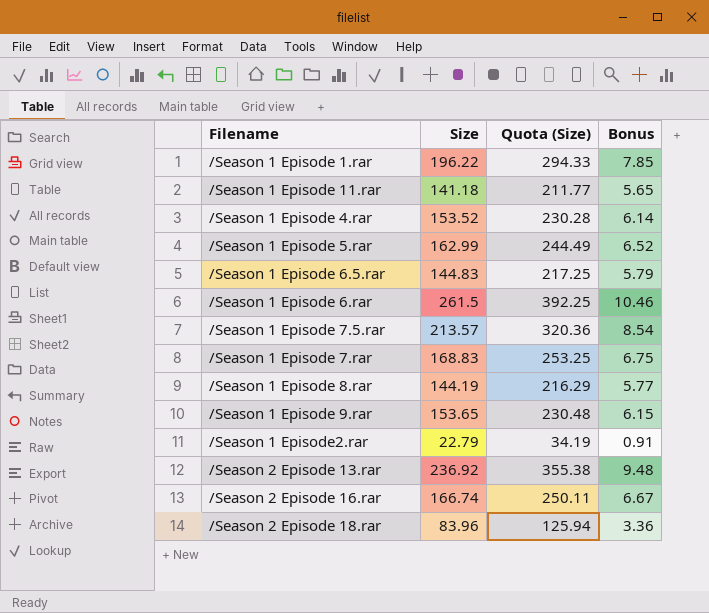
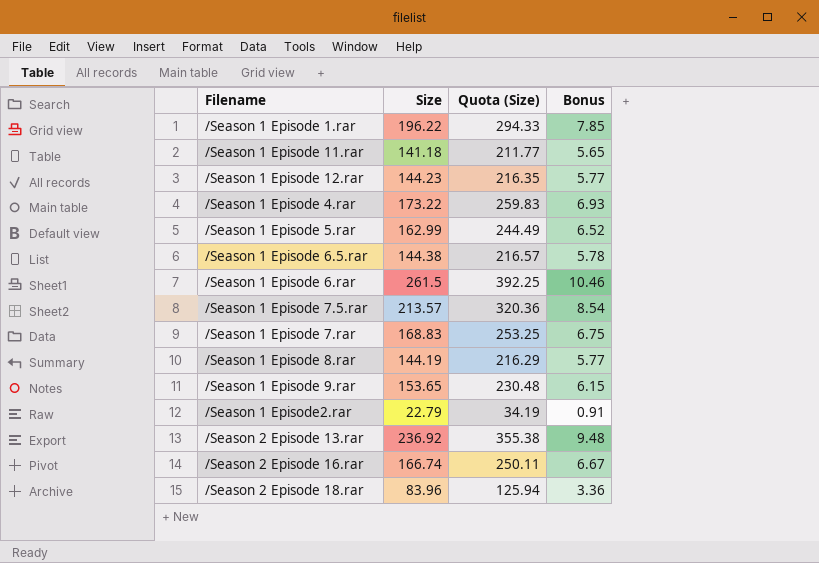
row /Season 1 Episode 12.rar: none -> 144.23 | 216.35 | 5.77
/Season 1 Episode 4.rar | Size: 153.52 -> 173.22
/Season 1 Episode 4.rar | Quota (Size): 230.28 -> 259.83
/Season 1 Episode 4.rar | Bonus: 6.14 -> 6.93
/Season 1 Episode 6.5.rar | Size: 144.83 -> 144.38
/Season 1 Episode 6.5.rar | Quota (Size): 217.25 -> 216.57
/Season 1 Episode 6.5.rar | Bonus: 5.79 -> 5.78

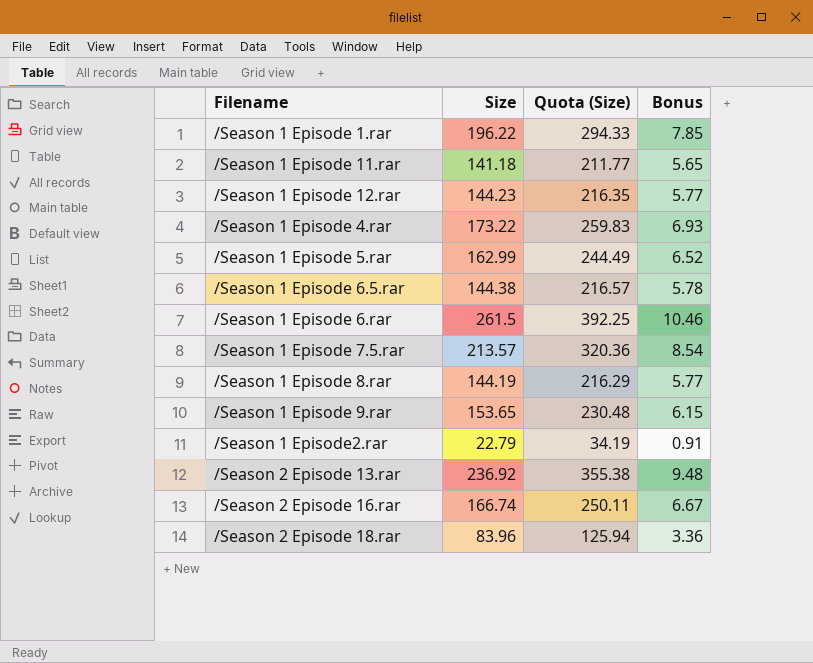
row /Season 1 Episode 7.rar: 168.83 | 253.25 | 6.75 -> none

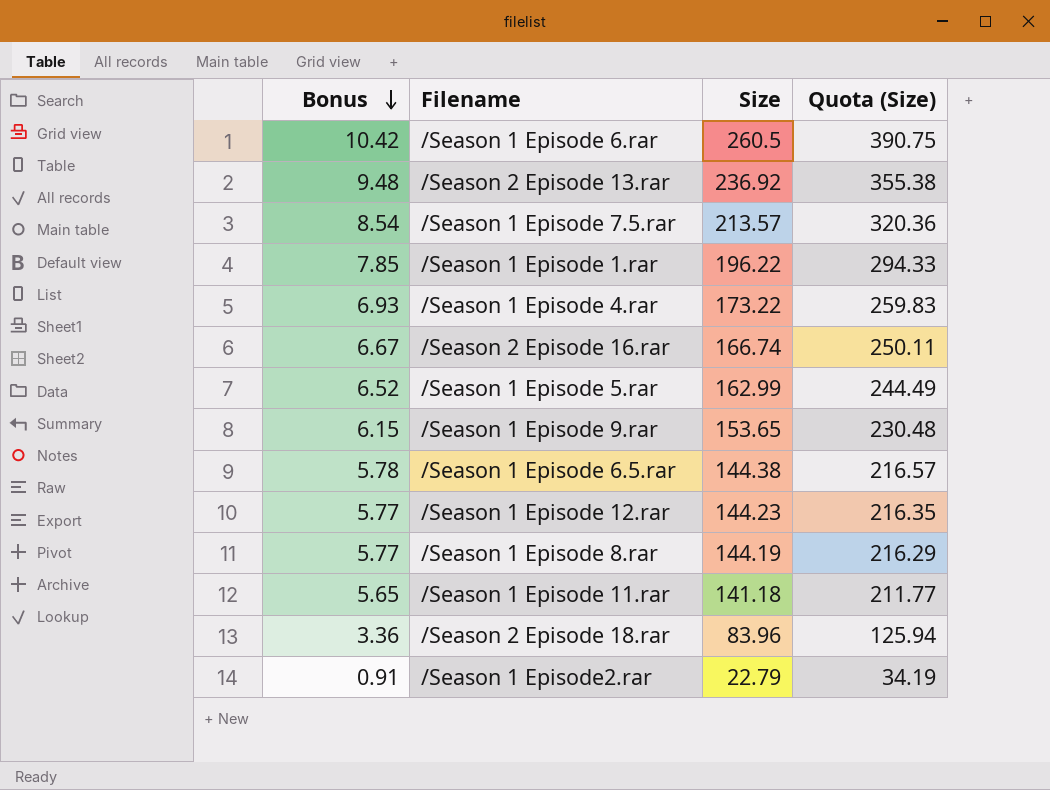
row order: none -> Bonus descending
column Bonus | position: 4 -> 1
/Season 1 Episode 6.rar | Bonus: 10.46 -> 10.42
/Season 1 Episode 6.rar | Size: 261.5 -> 260.5
/Season 1 Episode 6.rar | Quota (Size): 392.25 -> 390.75

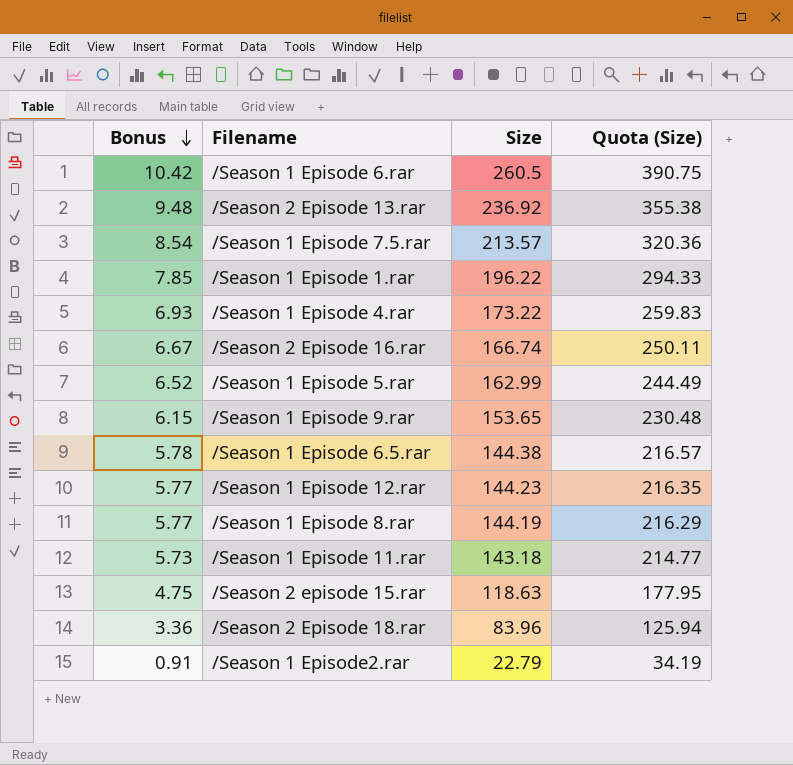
/Season 1 Episode 11.rar | Bonus: 5.65 -> 5.73
/Season 1 Episode 11.rar | Size: 141.18 -> 143.18
/Season 1 Episode 11.rar | Quota (Size): 211.77 -> 214.77
row /Season 2 episode 15.rar: none -> 4.75 | 118.63 | 177.95

